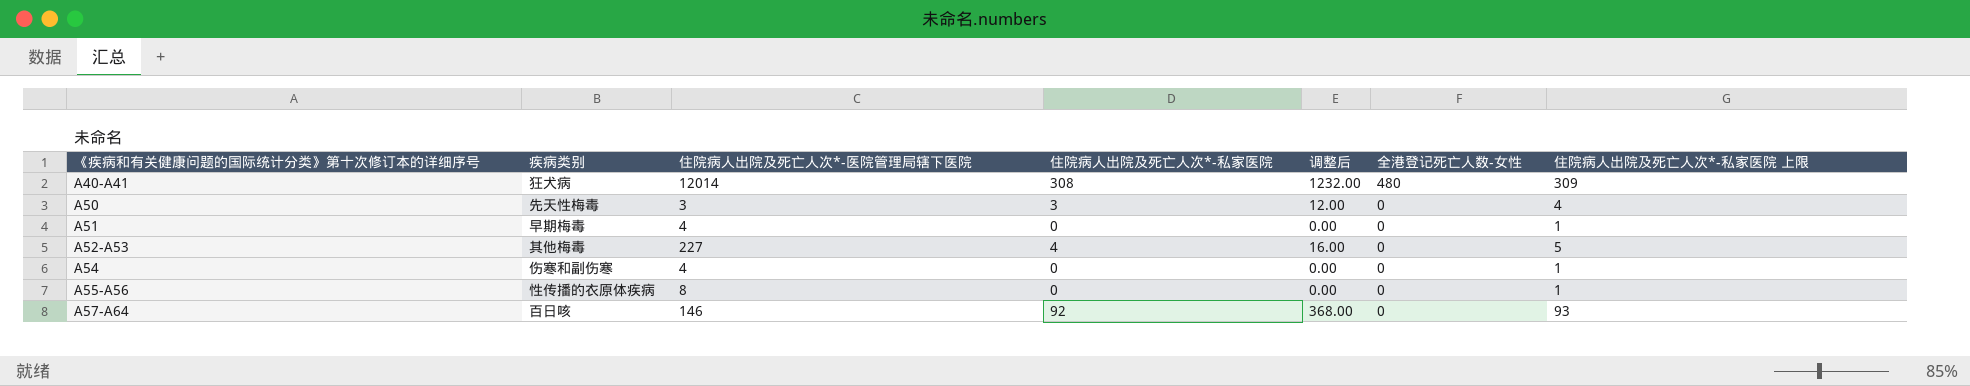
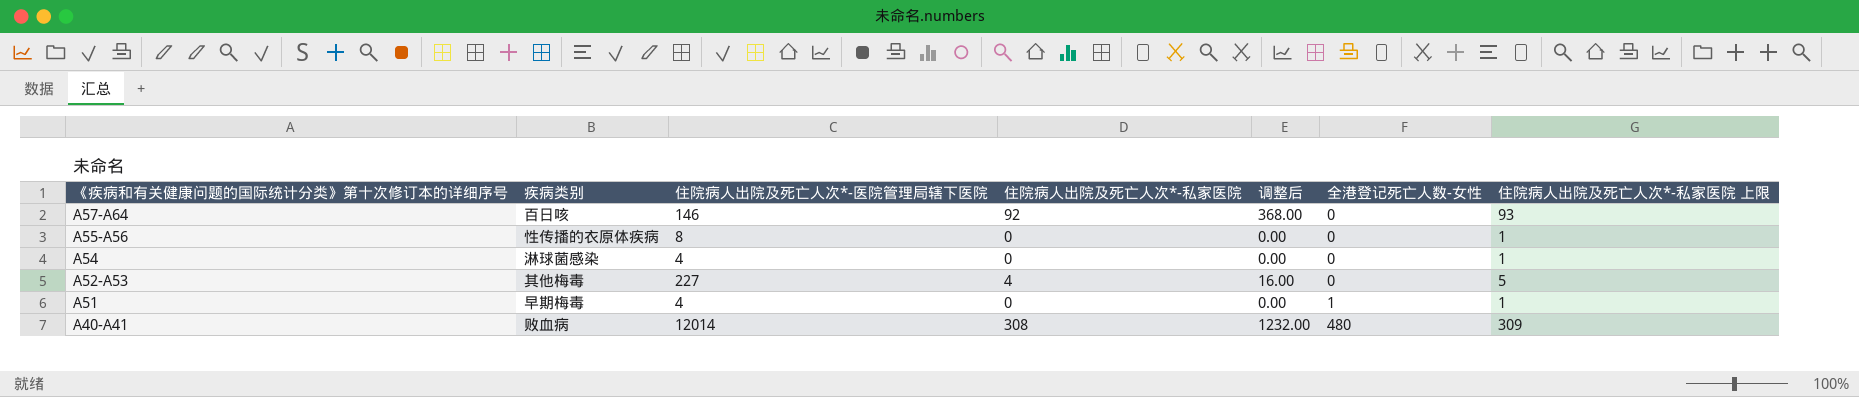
row order: 《疾病和有关健康问题的国际统计分类》第十次修订本的详细序号 ascending -> 《疾病和有关健康问题的国际统计分类》第十次修订本的详细序号 descending
row A50: 先天性梅毒 | 3 | 3 | 12.00 | 0 | 4 -> none
A54 | 疾病类别: 伤寒和副伤寒 -> 淋球菌感染
A51 | 全港登记死亡人数-女性: 0 -> 1
A40-A41 | 疾病类别: 狂犬病 -> 败血病

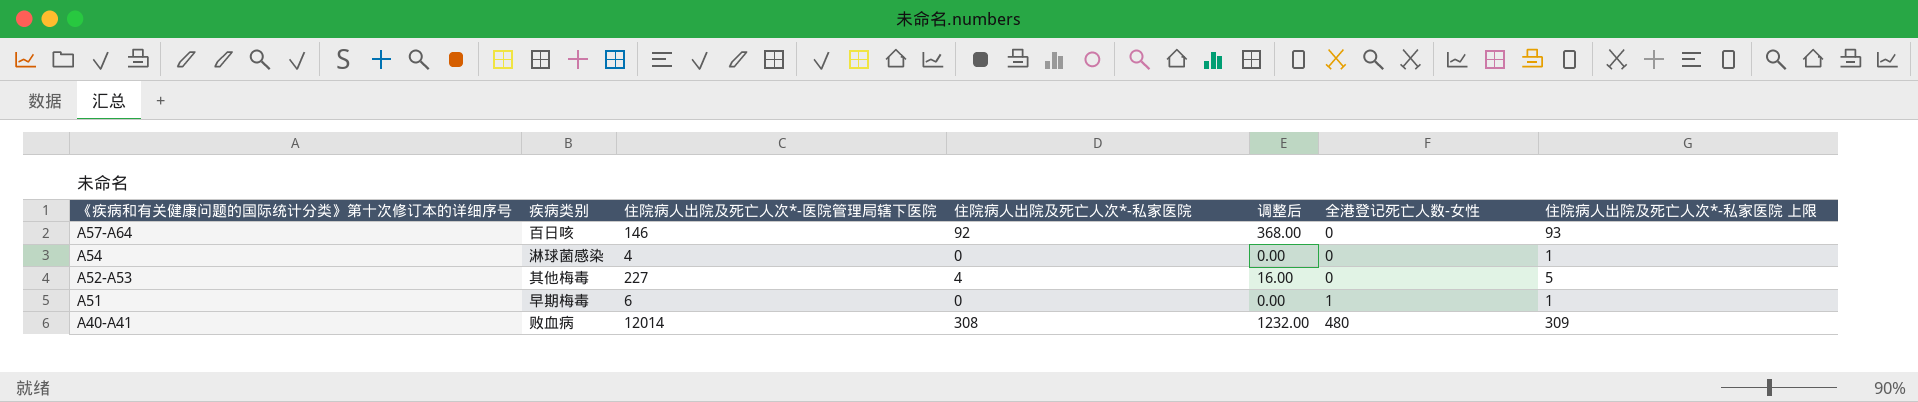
row A55-A56: 性传播的衣原体疾病 | 8 | 0 | 0.00 | 0 | 1 -> none
A51 | 住院病人出院及死亡人次*-医院管理局辖下医院: 4 -> 6

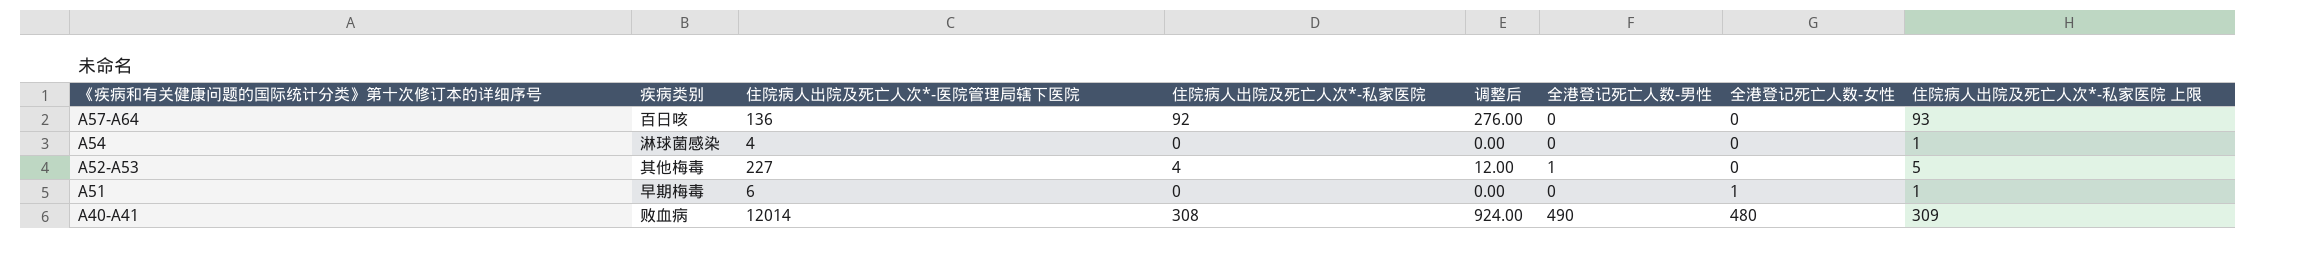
column 调整后 | formula: [住院病人出院及死亡人次*-私家医院] * 4 -> [住院病人出院及死亡人次*-私家医院] * 3
column 全港登记死亡人数-男性 | position: none -> 6
A57-A64 | 住院病人出院及死亡人次*-医院管理局辖下医院: 146 -> 136

